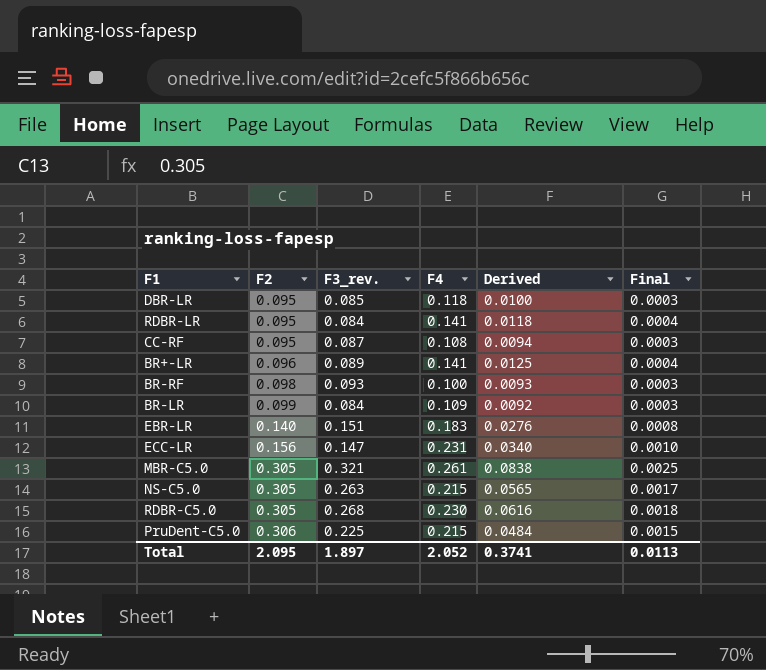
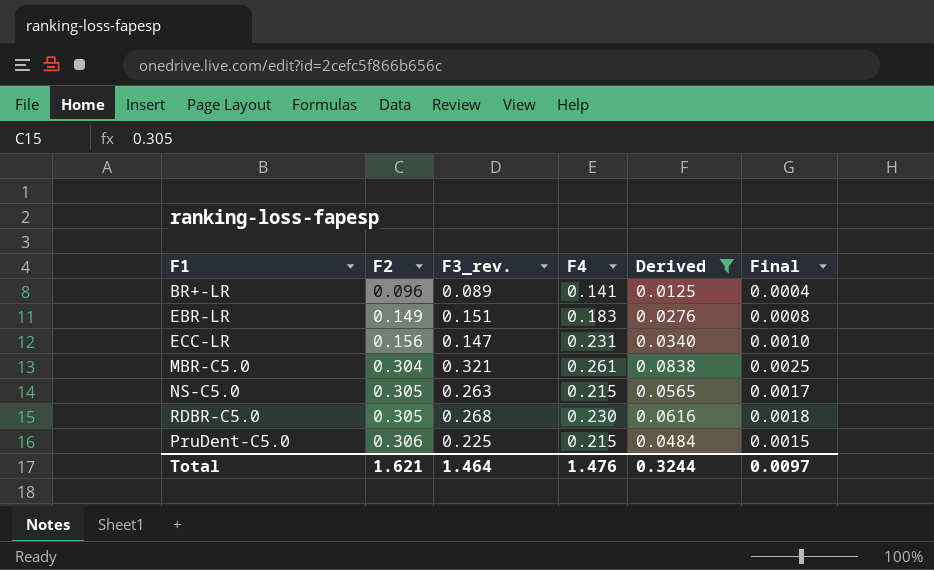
filter: none -> Derived >= 0.0125
EBR-LR | F2: 0.140 -> 0.149
MBR-C5.0 | F2: 0.305 -> 0.304
Total | F2: 2.095 -> 1.621
Total | F3_rev.: 1.897 -> 1.464
Total | F4: 2.052 -> 1.476
Total | Derived: 0.3741 -> 0.3244
Total | Final: 0.0113 -> 0.0097

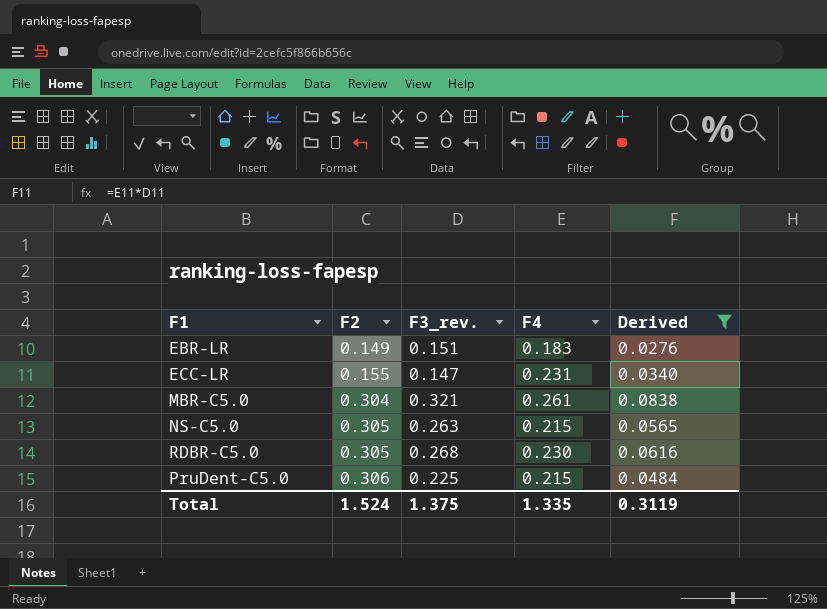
column Final | formula: [Derived] * 0.03 -> none
row BR+-LR: 0.096 | 0.089 | 0.141 | 0.0125 | 0.0004 -> none
ECC-LR | F2: 0.156 -> 0.155
Total | F2: 1.621 -> 1.524
Total | F3_rev.: 1.464 -> 1.375
Total | F4: 1.476 -> 1.335
Total | Derived: 0.3244 -> 0.3119

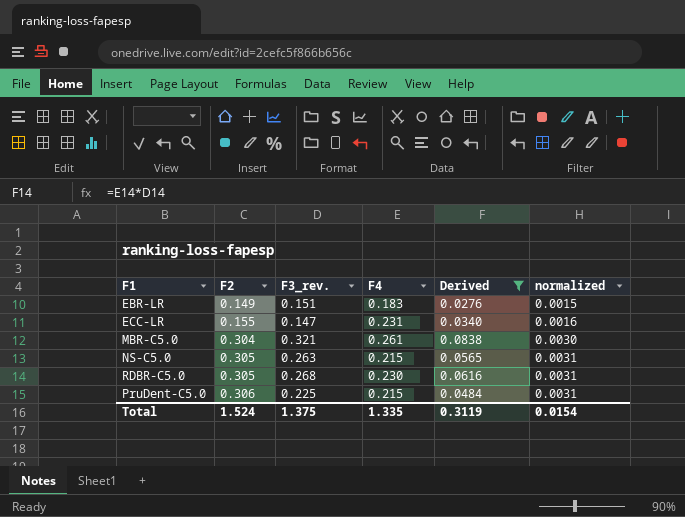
column normalized | formula: none -> [F2] * 0.01

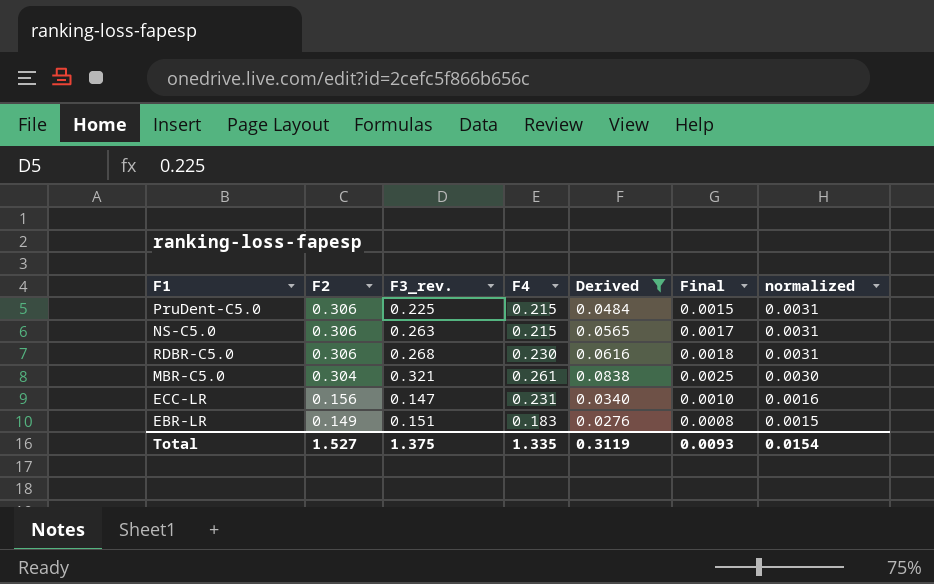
row order: F2 ascending -> F2 descending
column Final | formula: none -> [Derived] * 0.03
NS-C5.0 | F2: 0.305 -> 0.306
RDBR-C5.0 | F2: 0.305 -> 0.306
ECC-LR | F2: 0.155 -> 0.156
Total | F2: 1.524 -> 1.527

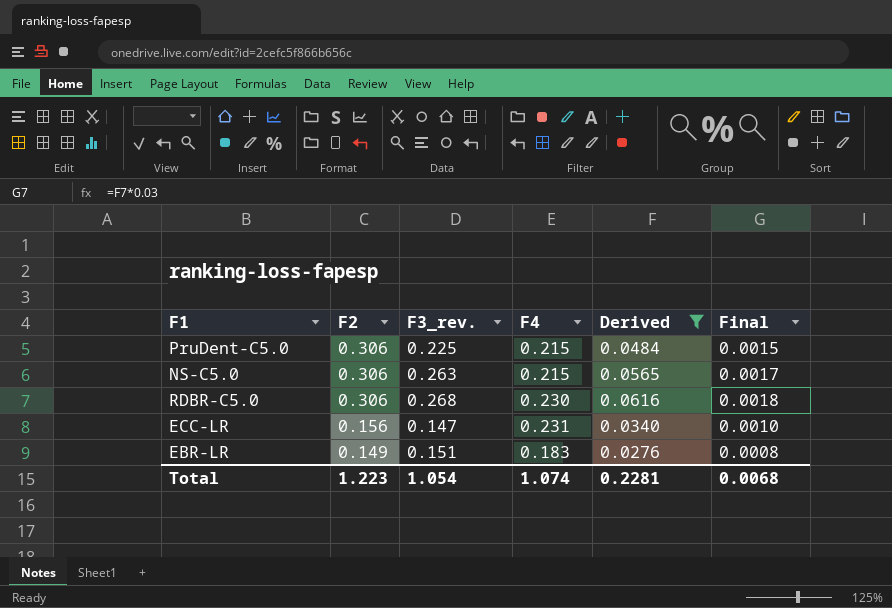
column normalized | formula: [F2] * 0.01 -> none
row MBR-C5.0: 0.304 | 0.321 | 0.261 | 0.0838 | 0.0025 | 0.0030 -> none
Total | F2: 1.527 -> 1.223
Total | F3_rev.: 1.375 -> 1.054
Total | F4: 1.335 -> 1.074
Total | Derived: 0.3119 -> 0.2281
Total | Final: 0.0093 -> 0.0068

